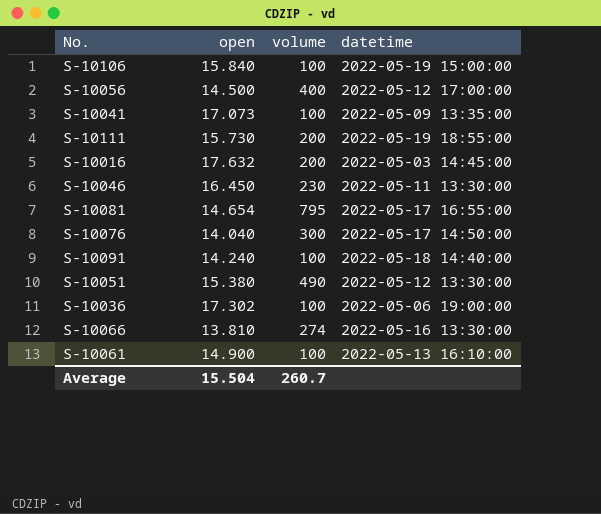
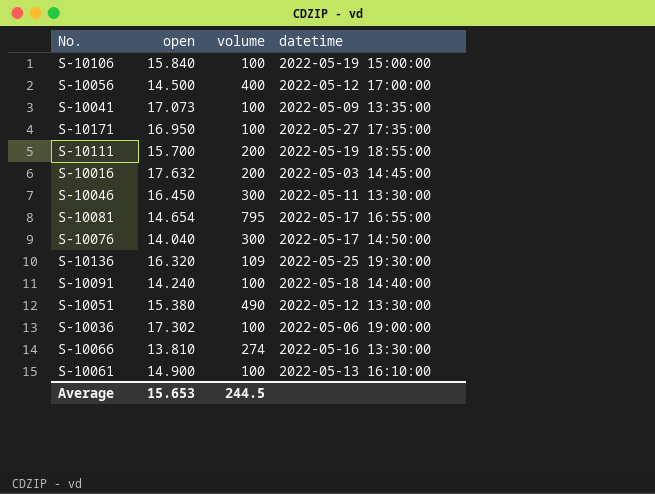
row S-10171: none -> 16.950 | 100 | 2022-05-27 17:35:00
S-10111 | open: 15.730 -> 15.700
S-10046 | volume: 230 -> 300
row S-10136: none -> 16.320 | 109 | 2022-05-25 19:30:00
Average | open: 15.504 -> 15.653
Average | volume: 260.7 -> 244.5

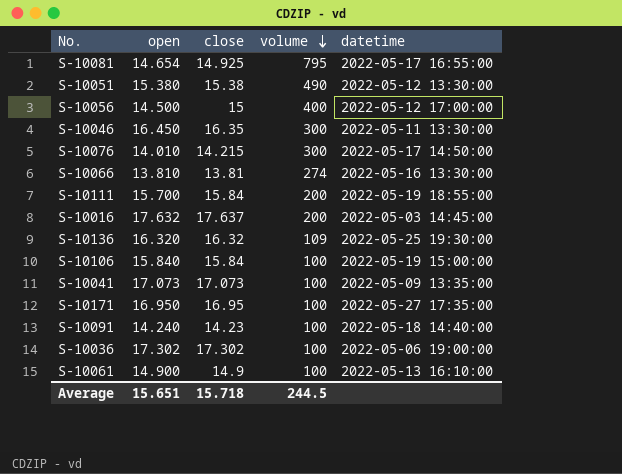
row order: none -> volume descending
column close | position: none -> 3
S-10076 | open: 14.040 -> 14.010
Average | open: 15.653 -> 15.651

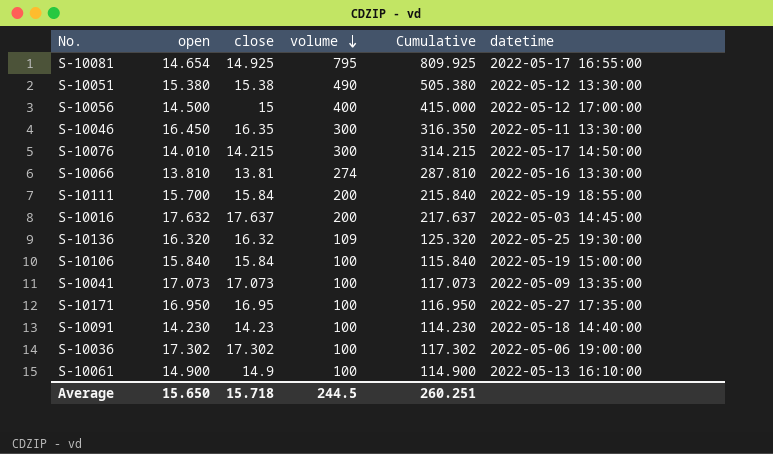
column Cumulative | formula: none -> [close] + [volume]
S-10091 | open: 14.240 -> 14.230
Average | open: 15.651 -> 15.650

